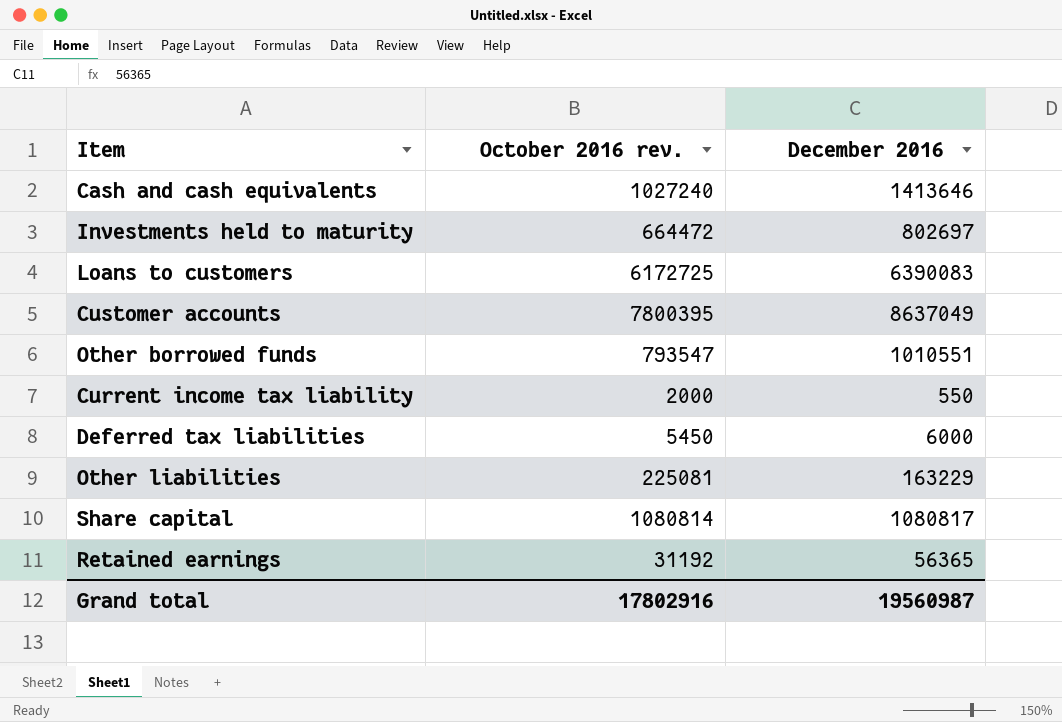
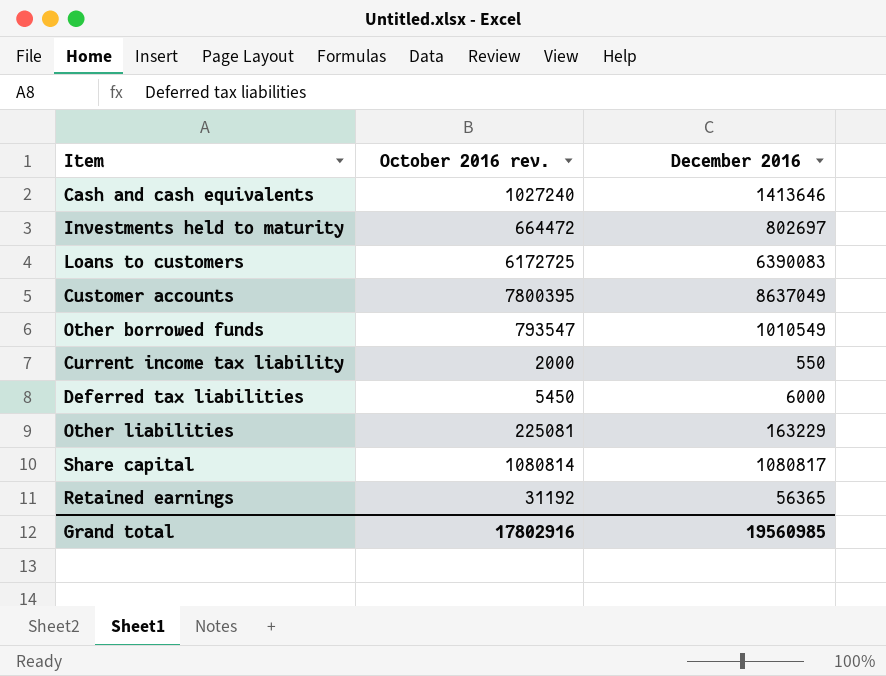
Other borrowed funds | December 2016: 1010551 -> 1010549
Grand total | December 2016: 19560987 -> 19560985

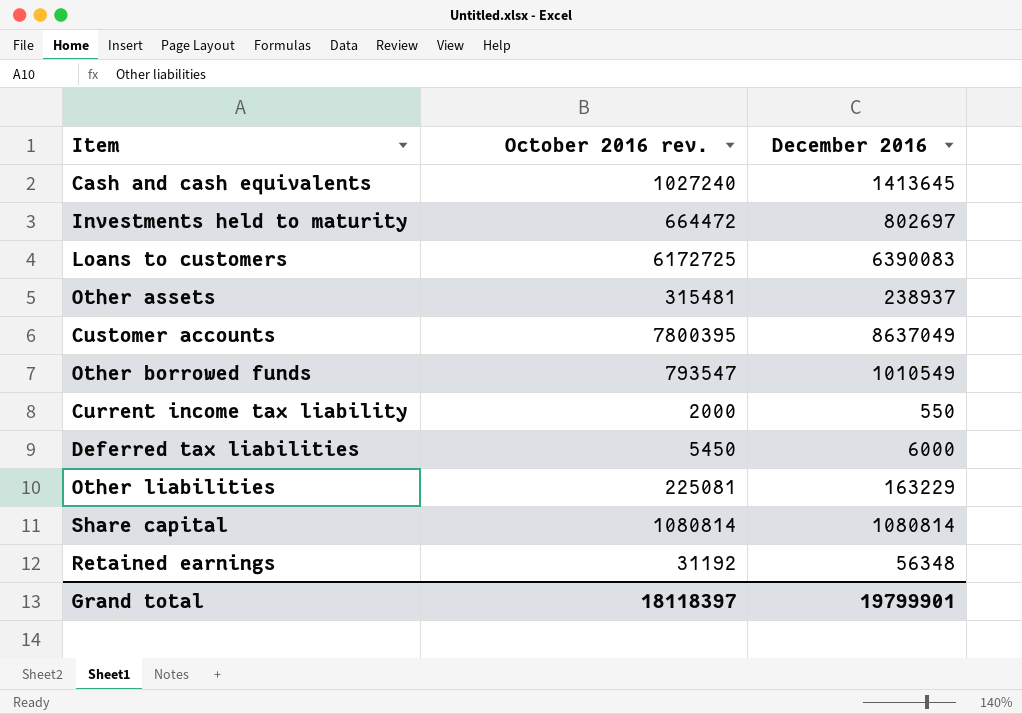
Cash and cash equivalents | December 2016: 1413646 -> 1413645
row Other assets: none -> 315481 | 238937
Share capital | December 2016: 1080817 -> 1080814
Retained earnings | December 2016: 56365 -> 56348
Grand total | October 2016 rev.: 17802916 -> 18118397
Grand total | December 2016: 19560985 -> 19799901

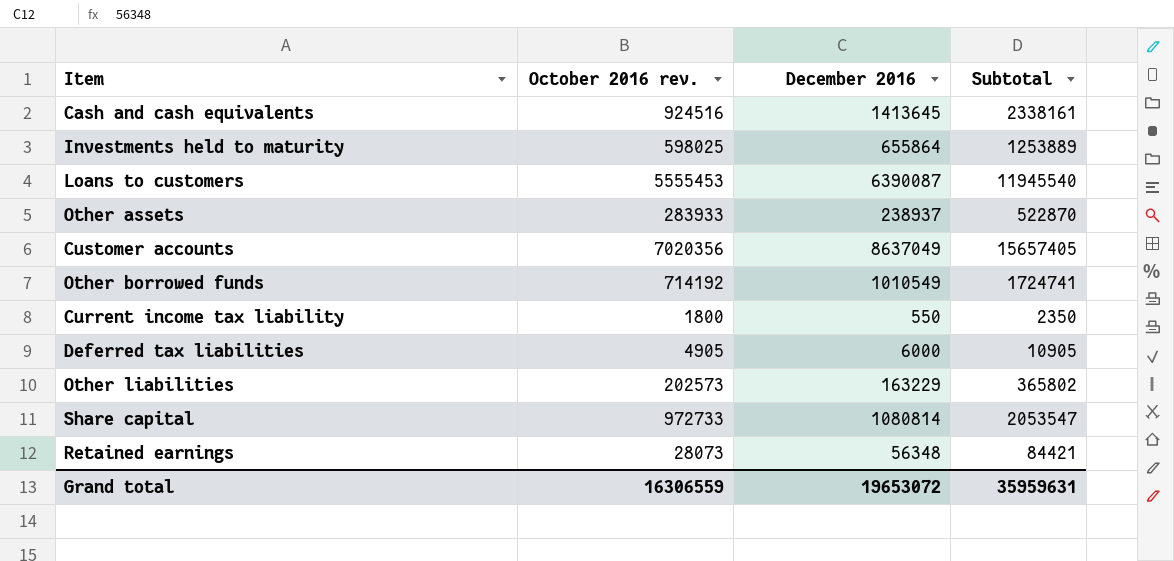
column Subtotal | formula: none -> [October 2016 rev.] + [December 2016]
Cash and cash equivalents | October 2016 rev.: 1027240 -> 924516
Investments held to maturity | October 2016 rev.: 664472 -> 598025
Investments held to maturity | December 2016: 802697 -> 655864
Loans to customers | October 2016 rev.: 6172725 -> 5555453
Loans to customers | December 2016: 6390083 -> 6390087
Other assets | October 2016 rev.: 315481 -> 283933
Customer accounts | October 2016 rev.: 7800395 -> 7020356
Other borrowed funds | October 2016 rev.: 793547 -> 714192
Current income tax liability | October 2016 rev.: 2000 -> 1800
Deferred tax liabilities | October 2016 rev.: 5450 -> 4905
Other liabilities | October 2016 rev.: 225081 -> 202573
Share capital | October 2016 rev.: 1080814 -> 972733
Retained earnings | October 2016 rev.: 31192 -> 28073
Grand total | October 2016 rev.: 18118397 -> 16306559
Grand total | December 2016: 19799901 -> 19653072

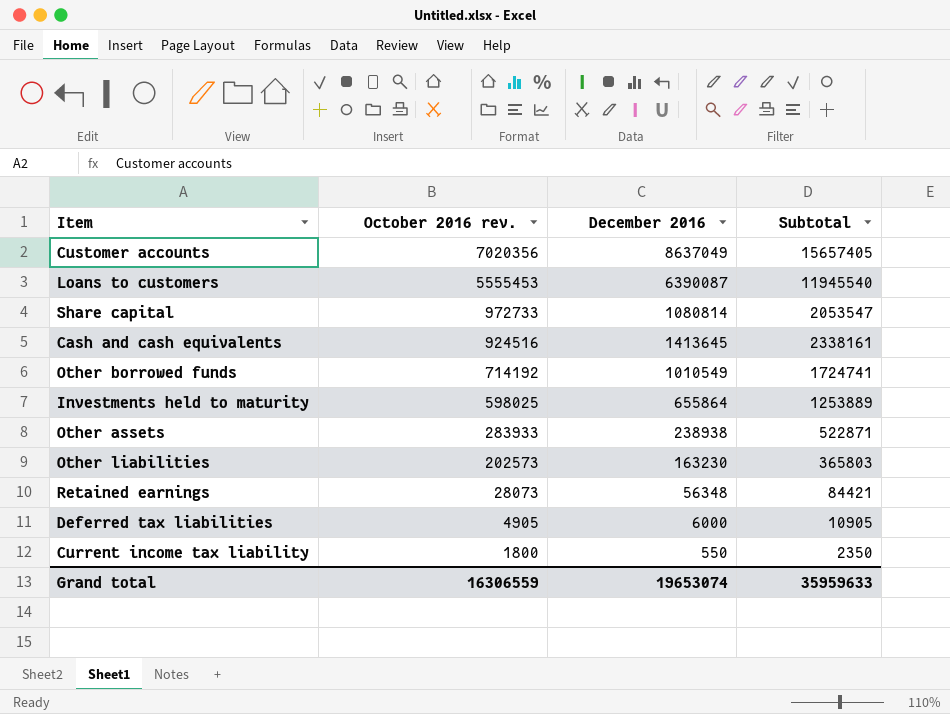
row order: none -> October 2016 rev. descending
Other assets | December 2016: 238937 -> 238938
Other assets | Subtotal: 522870 -> 522871
Other liabilities | December 2016: 163229 -> 163230
Other liabilities | Subtotal: 365802 -> 365803
Grand total | December 2016: 19653072 -> 19653074
Grand total | Subtotal: 35959631 -> 35959633

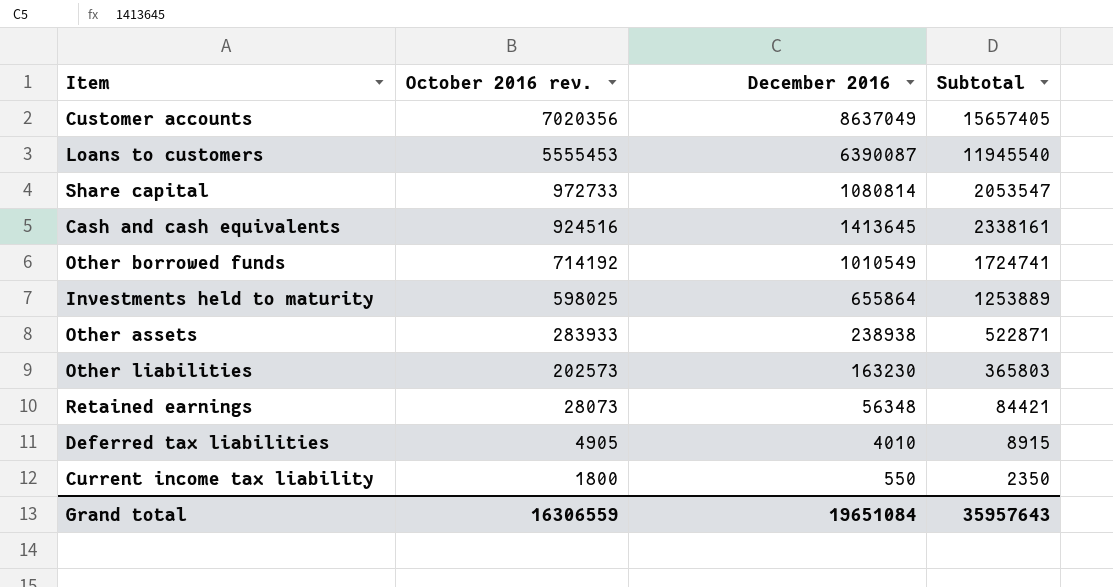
Deferred tax liabilities | December 2016: 6000 -> 4010
Deferred tax liabilities | Subtotal: 10905 -> 8915
Grand total | December 2016: 19653074 -> 19651084
Grand total | Subtotal: 35959633 -> 35957643

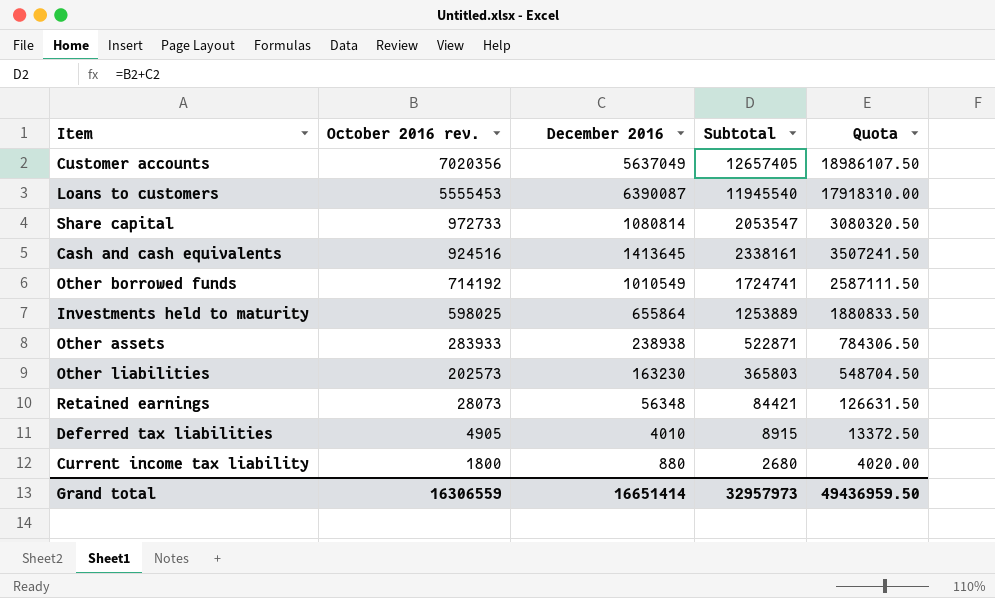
column Quota | formula: none -> [Subtotal] * 1.5
Customer accounts | December 2016: 8637049 -> 5637049
Customer accounts | Subtotal: 15657405 -> 12657405
Current income tax liability | December 2016: 550 -> 880
Current income tax liability | Subtotal: 2350 -> 2680
Grand total | December 2016: 19651084 -> 16651414
Grand total | Subtotal: 35957643 -> 32957973

